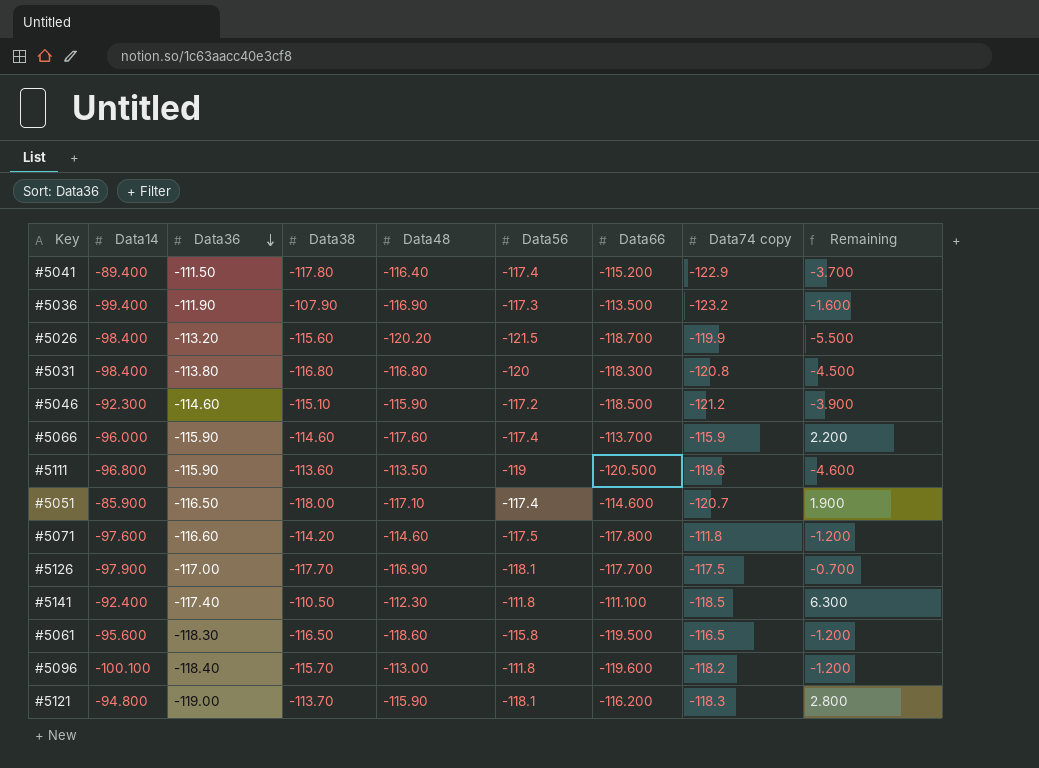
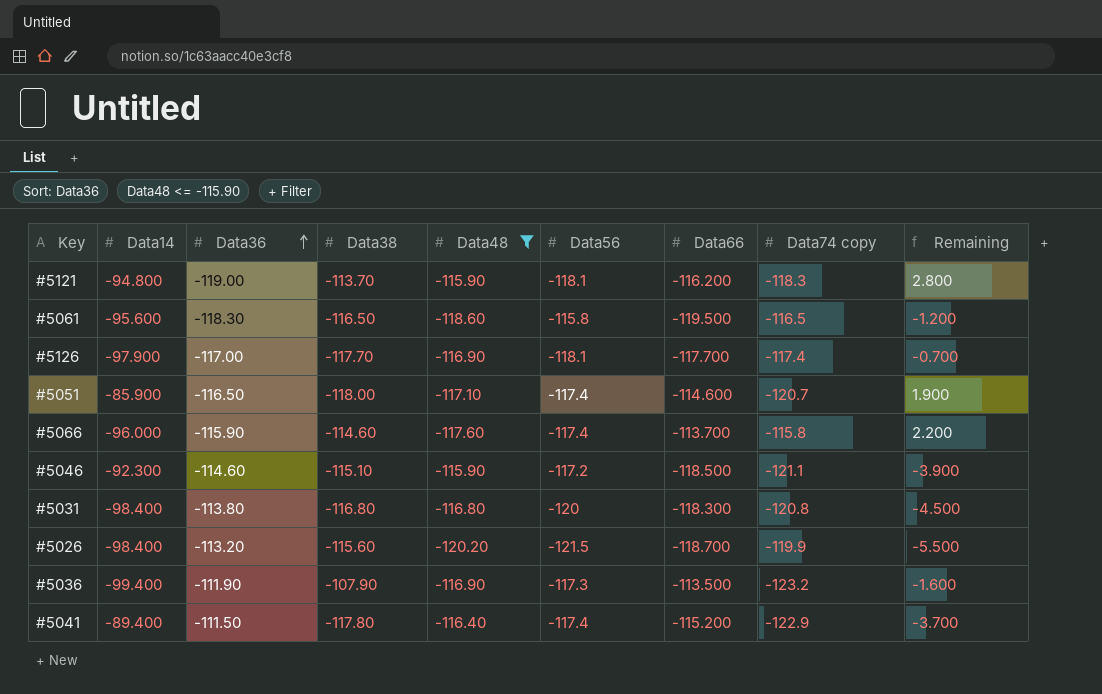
filter: none -> Data48 <= -115.90
row order: Data36 descending -> Data36 ascending
#5126 | Data74 copy: -117.5 -> -117.4
#5066 | Data74 copy: -115.9 -> -115.8
#5046 | Data74 copy: -121.2 -> -121.1

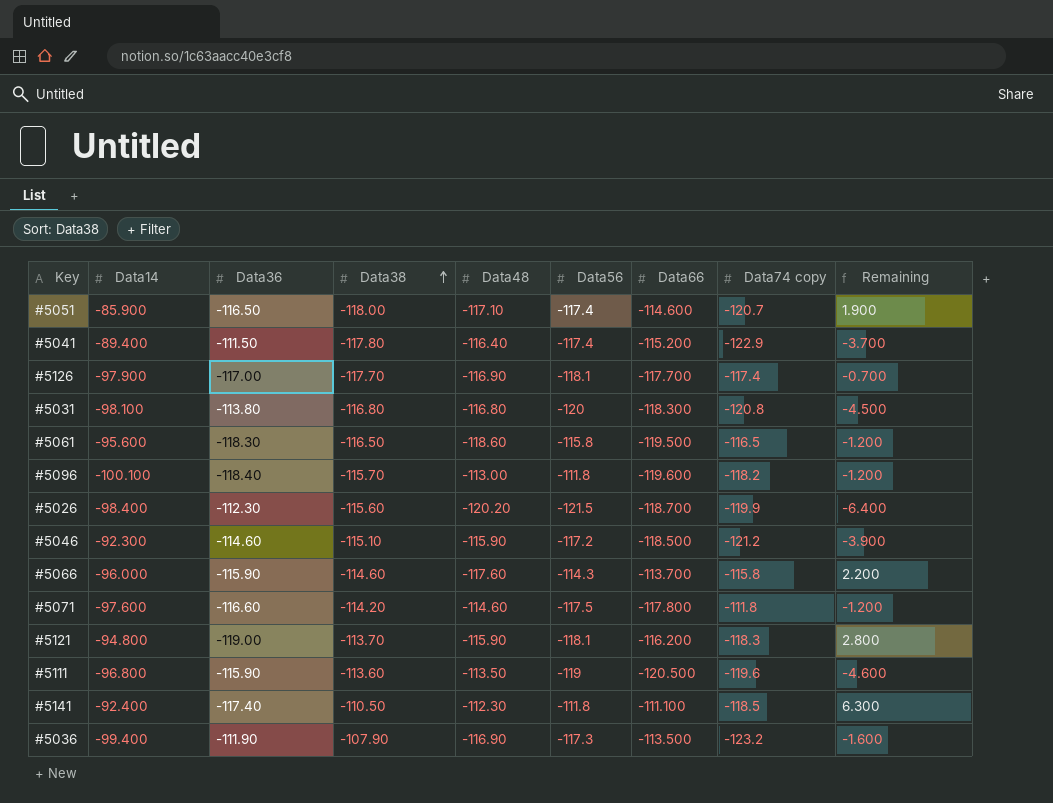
filter: Data48 <= -115.90 -> none
row order: Data36 ascending -> Data38 ascending
#5031 | Data14: -98.400 -> -98.100
#5026 | Data36: -113.20 -> -112.30
#5026 | Remaining: -5.500 -> -6.400
#5046 | Data74 copy: -121.1 -> -121.2
#5066 | Data56: -117.4 -> -114.3

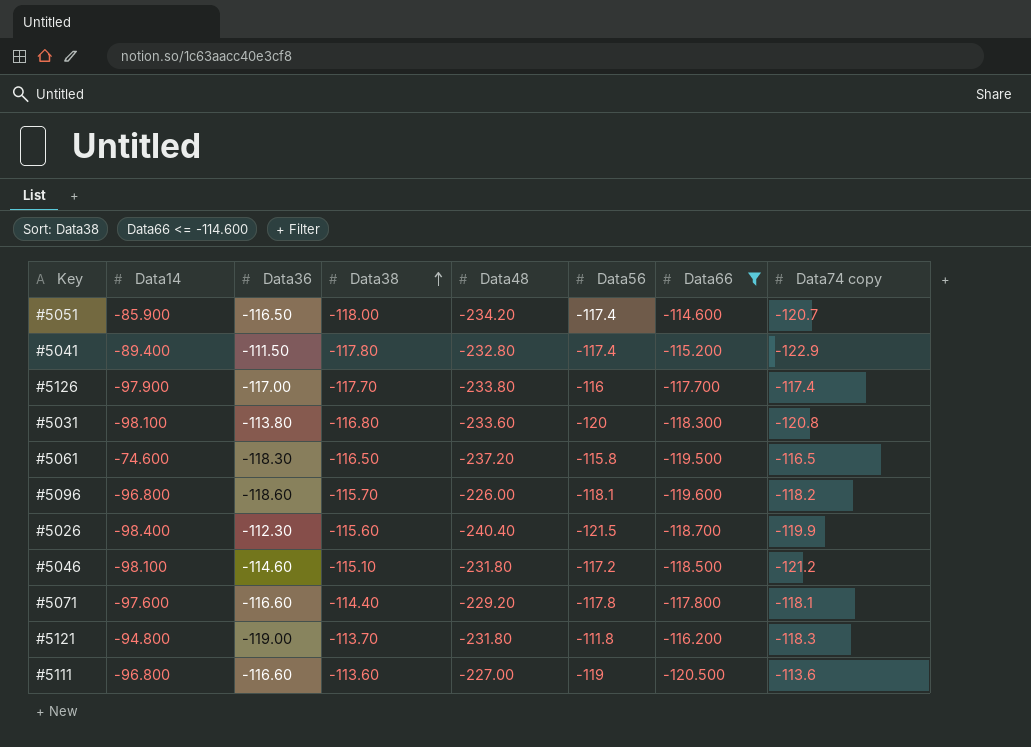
filter: none -> Data66 <= -114.600
column Remaining | formula: [Data66] - [Data36] -> none
#5051 | Data48: -117.10 -> -234.20
#5041 | Data48: -116.40 -> -232.80
#5126 | Data48: -116.90 -> -233.80
#5126 | Data56: -118.1 -> -116
#5031 | Data48: -116.80 -> -233.60
#5061 | Data14: -95.600 -> -74.600
#5061 | Data48: -118.60 -> -237.20
#5096 | Data14: -100.100 -> -96.800
#5096 | Data36: -118.40 -> -118.60
#5096 | Data48: -113.00 -> -226.00
#5096 | Data56: -111.8 -> -118.1
#5026 | Data48: -120.20 -> -240.40
#5046 | Data14: -92.300 -> -98.100
#5046 | Data48: -115.90 -> -231.80
#5071 | Data38: -114.20 -> -114.40
#5071 | Data48: -114.60 -> -229.20
#5071 | Data56: -117.5 -> -117.8
#5071 | Data74 copy: -111.8 -> -118.1
#5121 | Data48: -115.90 -> -231.80
#5121 | Data56: -118.1 -> -111.8
#5111 | Data36: -115.90 -> -116.60
#5111 | Data48: -113.50 -> -227.00
#5111 | Data74 copy: -119.6 -> -113.6

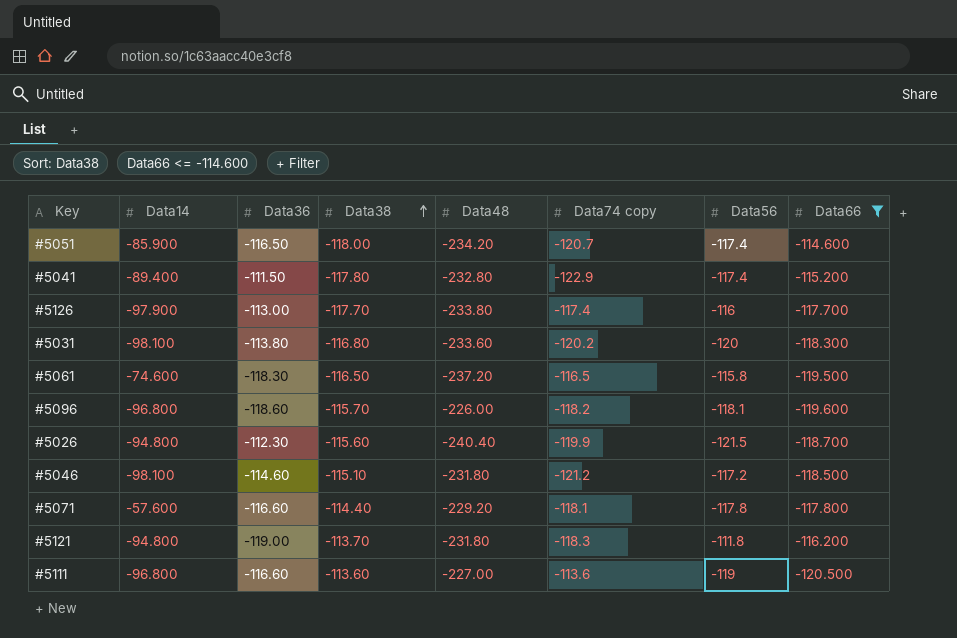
column Data74 copy | position: 8 -> 6
#5126 | Data36: -117.00 -> -113.00
#5031 | Data74 copy: -120.8 -> -120.2
#5026 | Data14: -98.400 -> -94.800
#5071 | Data14: -97.600 -> -57.600

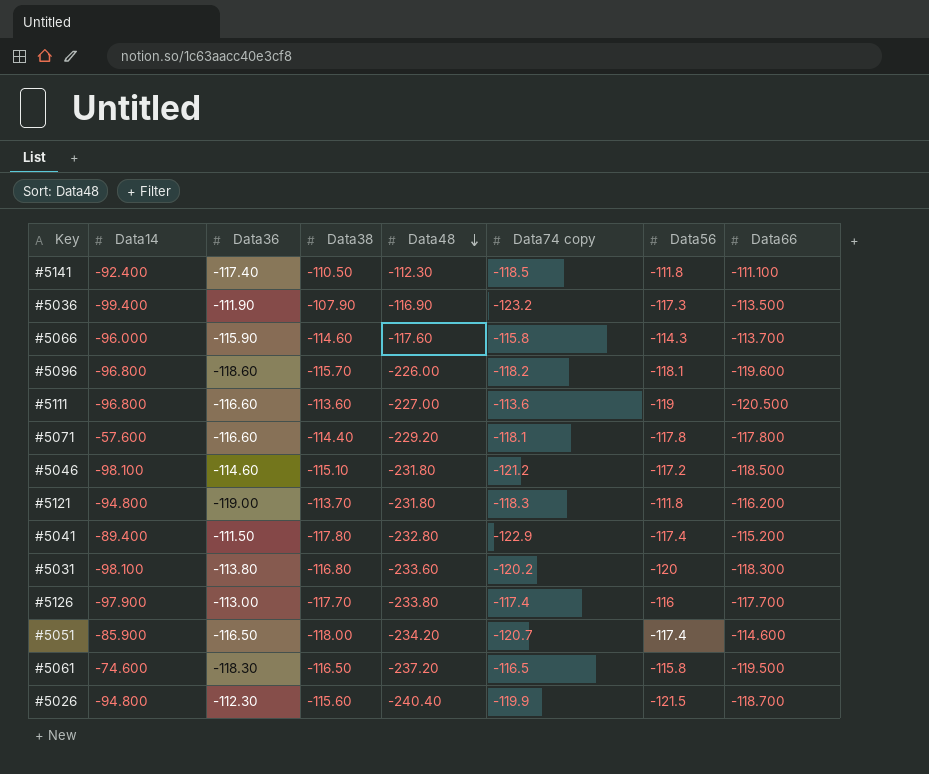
filter: Data66 <= -114.600 -> none
row order: Data38 ascending -> Data48 descending

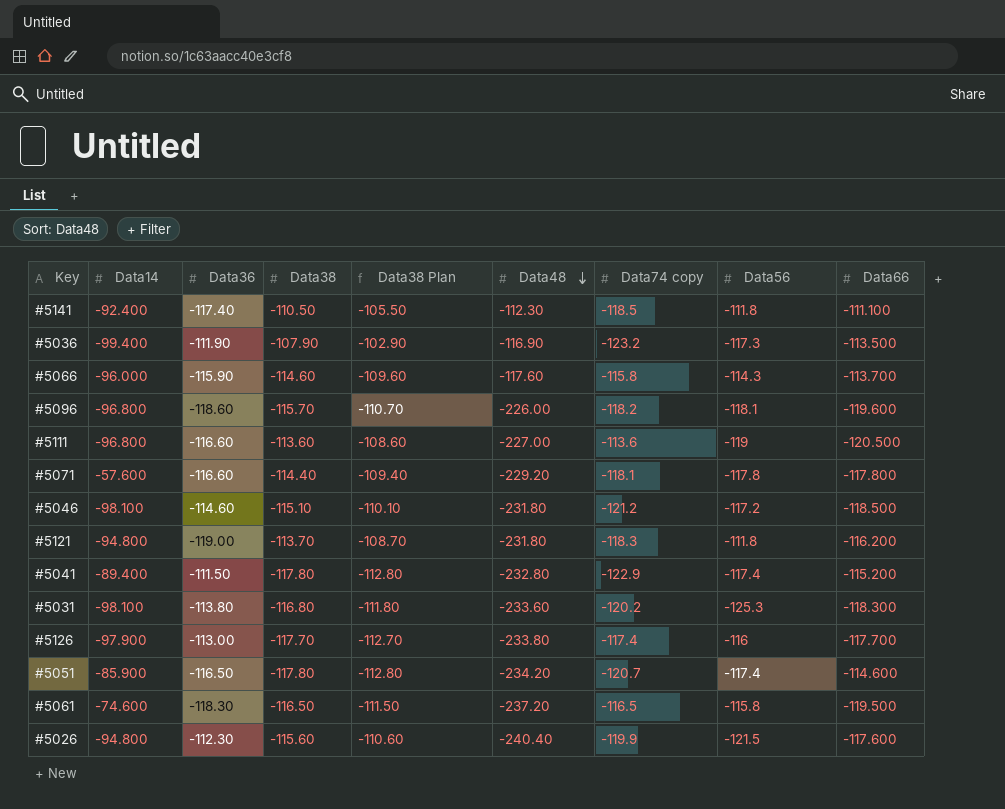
column Data38 Plan | formula: none -> [Data38] + 5
#5031 | Data56: -120 -> -125.3
#5051 | Data38: -118.00 -> -117.80
#5026 | Data66: -118.700 -> -117.600

